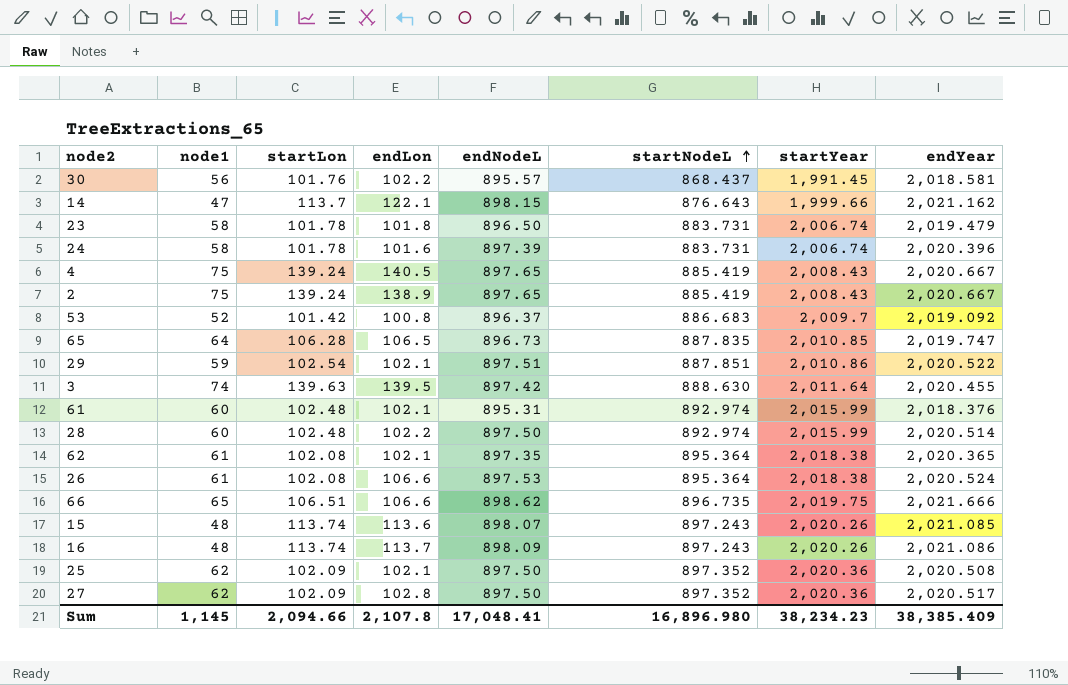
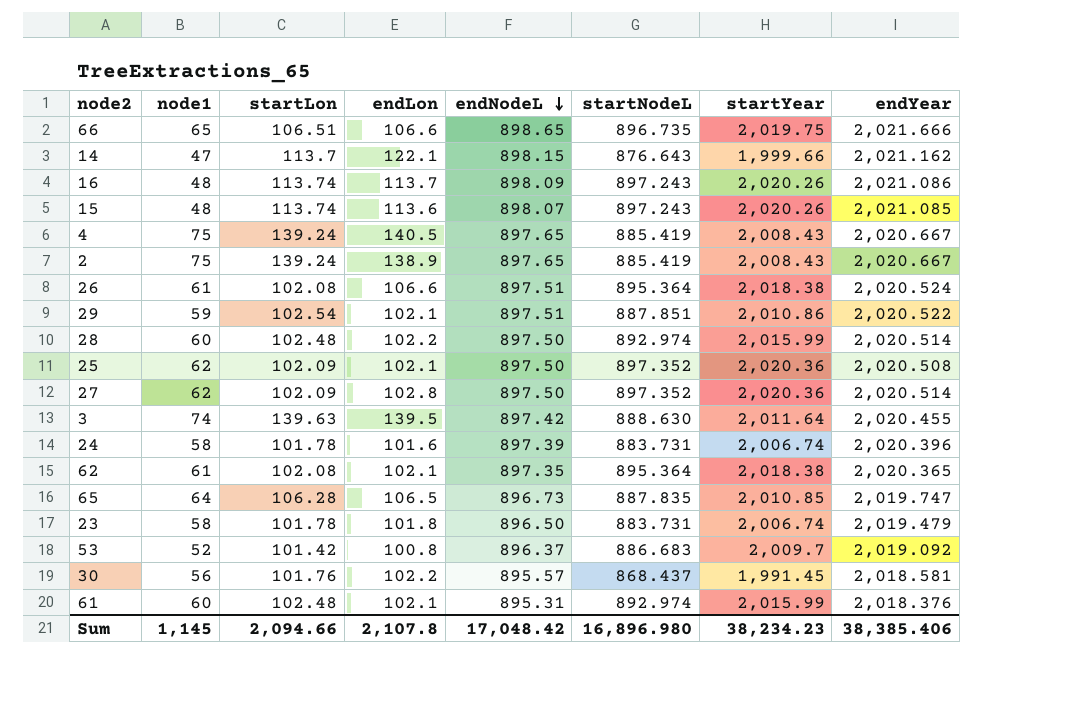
row order: startNodeL ascending -> endNodeL descending
66 | endNodeL: 898.62 -> 898.65
26 | endNodeL: 897.53 -> 897.51
27 | endYear: 2,020.517 -> 2,020.514
Sum | endNodeL: 17,048.41 -> 17,048.42
Sum | endYear: 38,385.409 -> 38,385.406

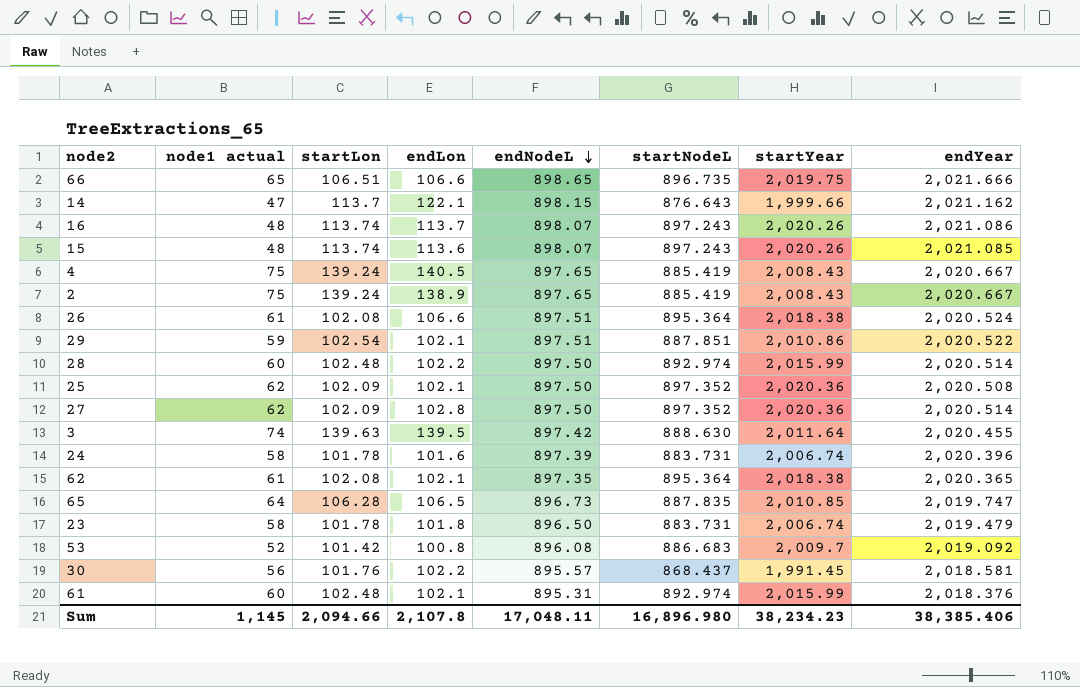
column name: node1 -> node1 actual
16 | endNodeL: 898.09 -> 898.07
53 | endNodeL: 896.37 -> 896.08
Sum | endNodeL: 17,048.42 -> 17,048.11

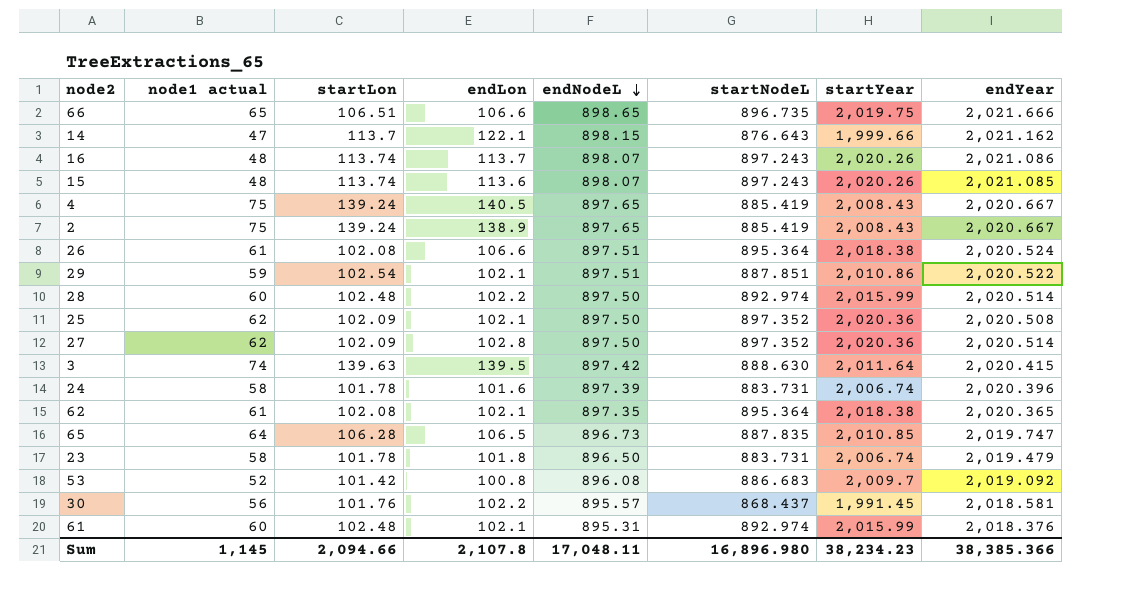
3 | endYear: 2,020.455 -> 2,020.415
Sum | endYear: 38,385.406 -> 38,385.366

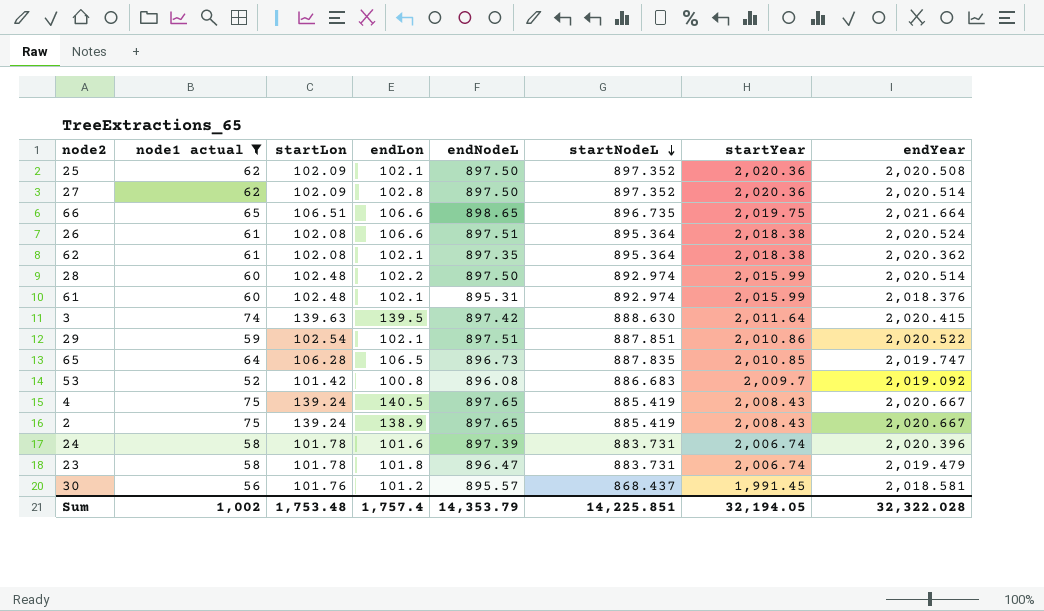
filter: none -> node1 actual >= 52
row order: endNodeL descending -> startNodeL descending
66 | endYear: 2,021.666 -> 2,021.664
62 | endYear: 2,020.365 -> 2,020.362
23 | endNodeL: 896.50 -> 896.47
30 | endLon: 102.2 -> 101.2
Sum | node1 actual: 1,145 -> 1,002
Sum | startLon: 2,094.66 -> 1,753.48
Sum | endLon: 2,107.8 -> 1,757.4
Sum | endNodeL: 17,048.11 -> 14,353.79
Sum | startNodeL: 16,896.980 -> 14,225.851
Sum | startYear: 38,234.23 -> 32,194.05
Sum | endYear: 38,385.366 -> 32,322.028

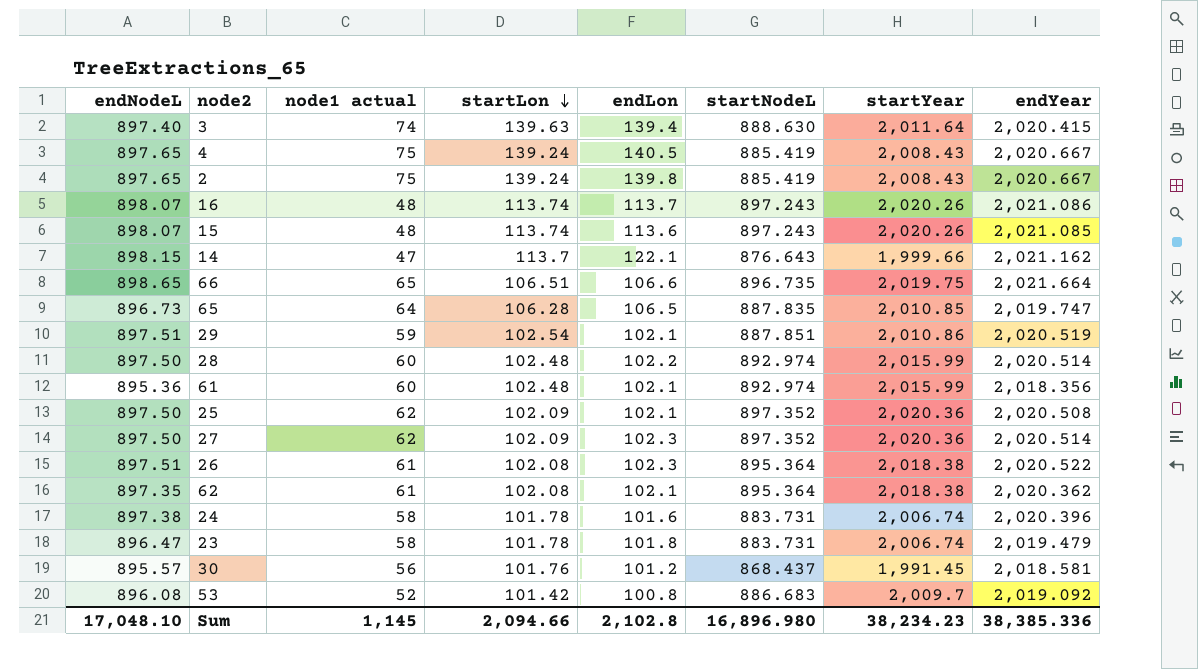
filter: node1 actual >= 52 -> none
row order: startNodeL descending -> startLon descending
column endNodeL | position: 5 -> 1
3 | endNodeL: 897.42 -> 897.40
3 | endLon: 139.5 -> 139.4
2 | endLon: 138.9 -> 139.8
29 | endYear: 2,020.522 -> 2,020.519
61 | endNodeL: 895.31 -> 895.36
61 | endYear: 2,018.376 -> 2,018.356
27 | endLon: 102.8 -> 102.3
26 | endLon: 106.6 -> 102.3
26 | endYear: 2,020.524 -> 2,020.522
24 | endNodeL: 897.39 -> 897.38
Sum | endNodeL: 14,353.79 -> 17,048.10
Sum | node1 actual: 1,002 -> 1,145
Sum | startLon: 1,753.48 -> 2,094.66
Sum | endLon: 1,757.4 -> 2,102.8
Sum | startNodeL: 14,225.851 -> 16,896.980
Sum | startYear: 32,194.05 -> 38,234.23
Sum | endYear: 32,322.028 -> 38,385.336

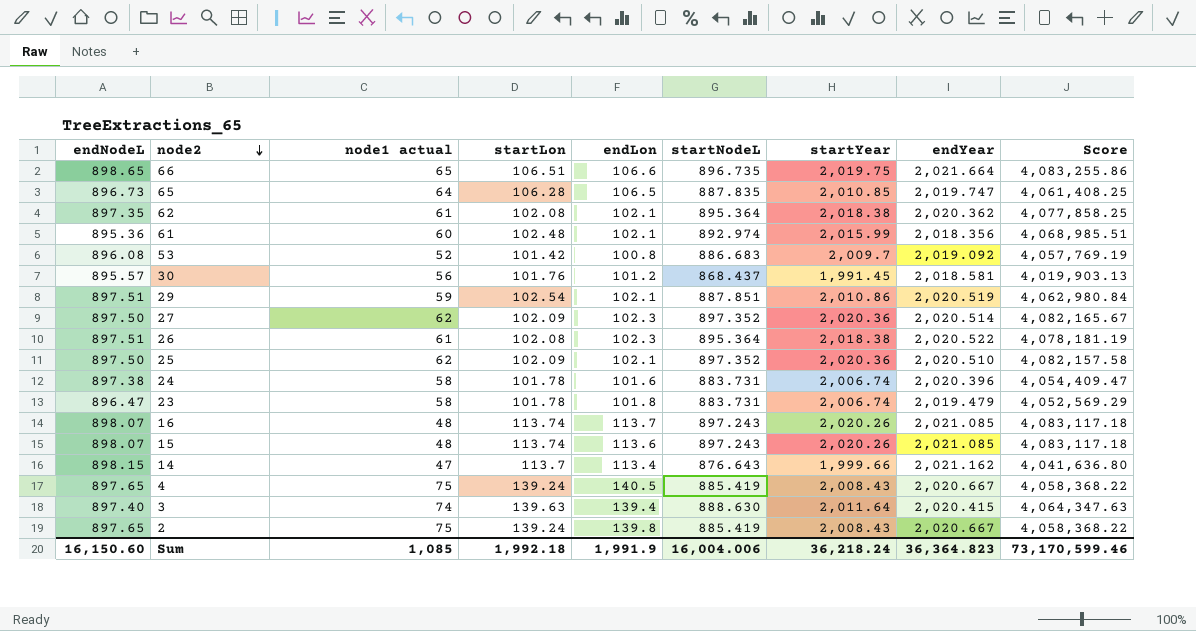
row order: startLon descending -> node2 descending
column Score | formula: none -> [startYear] * [endYear]
row 28: 897.50 | 60 | 102.48 | 102.2 | 892.974 | 2,015.99 | 2,020.514 -> none
25 | endYear: 2,020.508 -> 2,020.510
16 | endYear: 2,021.086 -> 2,021.085
14 | endLon: 122.1 -> 113.4
Sum | endNodeL: 17,048.10 -> 16,150.60
Sum | node1 actual: 1,145 -> 1,085
Sum | startLon: 2,094.66 -> 1,992.18
Sum | endLon: 2,102.8 -> 1,991.9
Sum | startNodeL: 16,896.980 -> 16,004.006
Sum | startYear: 38,234.23 -> 36,218.24
Sum | endYear: 38,385.336 -> 36,364.823

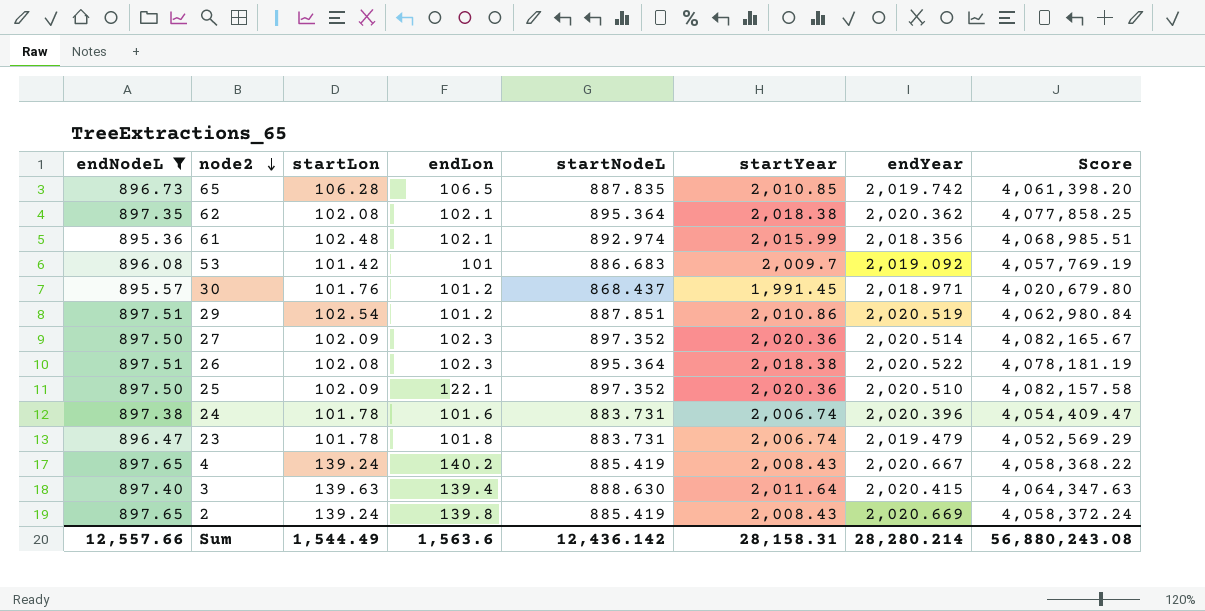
filter: none -> endNodeL <= 897.65
column node1 actual | position: 3 -> none
65 | endYear: 2,019.747 -> 2,019.742
65 | Score: 4,061,408.25 -> 4,061,398.20
53 | endLon: 100.8 -> 101
30 | endYear: 2,018.581 -> 2,018.971
30 | Score: 4,019,903.13 -> 4,020,679.80
29 | endLon: 102.1 -> 101.2
25 | endLon: 102.1 -> 122.1
4 | endLon: 140.5 -> 140.2
2 | endYear: 2,020.667 -> 2,020.669
2 | Score: 4,058,368.22 -> 4,058,372.24
Sum | endNodeL: 16,150.60 -> 12,557.66
Sum | startLon: 1,992.18 -> 1,544.49
Sum | endLon: 1,991.9 -> 1,563.6
Sum | startNodeL: 16,004.006 -> 12,436.142
Sum | startYear: 36,218.24 -> 28,158.31
Sum | endYear: 36,364.823 -> 28,280.214
Sum | Score: 73,170,599.46 -> 56,880,243.08

